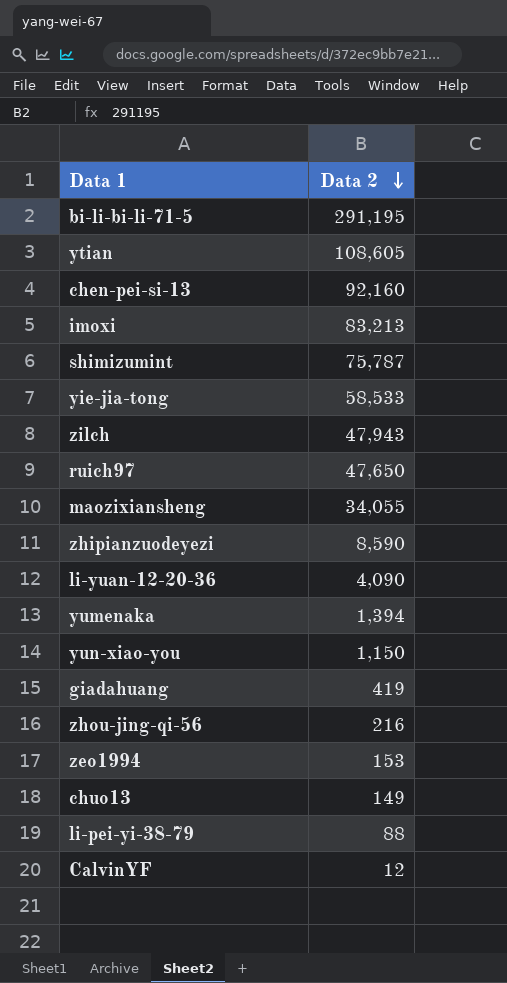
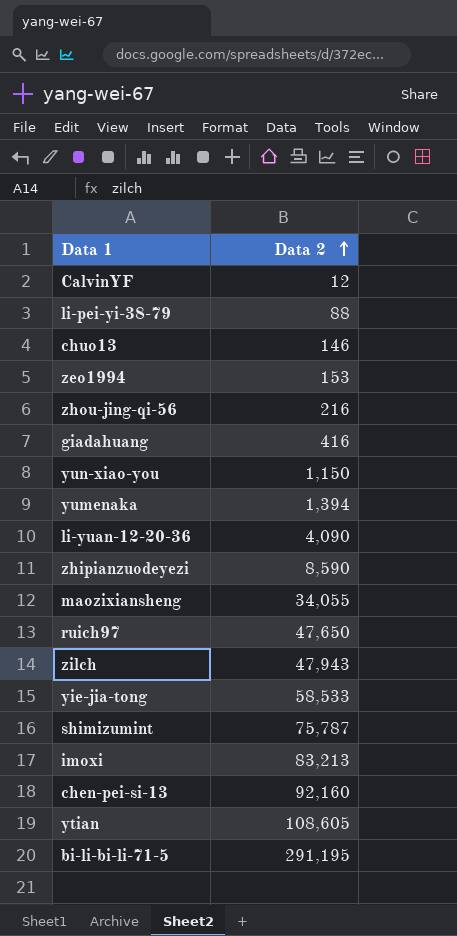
row order: Data 2 descending -> Data 2 ascending
chuo13 | Data 2: 149 -> 146
giadahuang | Data 2: 419 -> 416

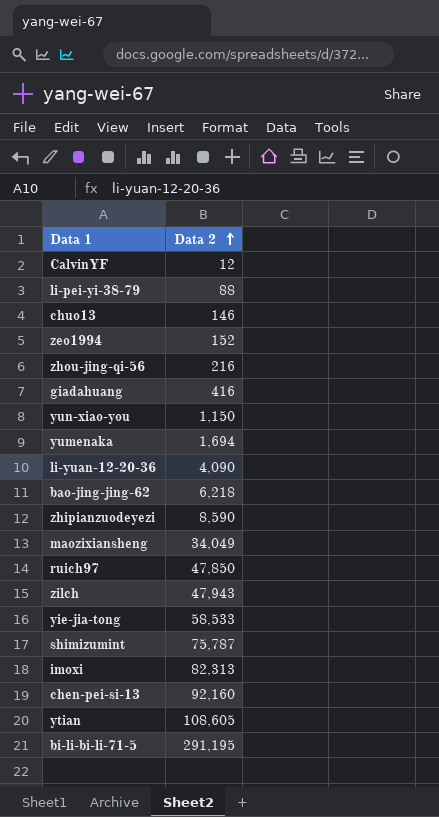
zeo1994 | Data 2: 153 -> 152
yumenaka | Data 2: 1,394 -> 1,694
row bao-jing-jing-62: none -> 6,218
maozixiansheng | Data 2: 34,055 -> 34,049
ruich97 | Data 2: 47,650 -> 47,850
imoxi | Data 2: 83,213 -> 82,313

